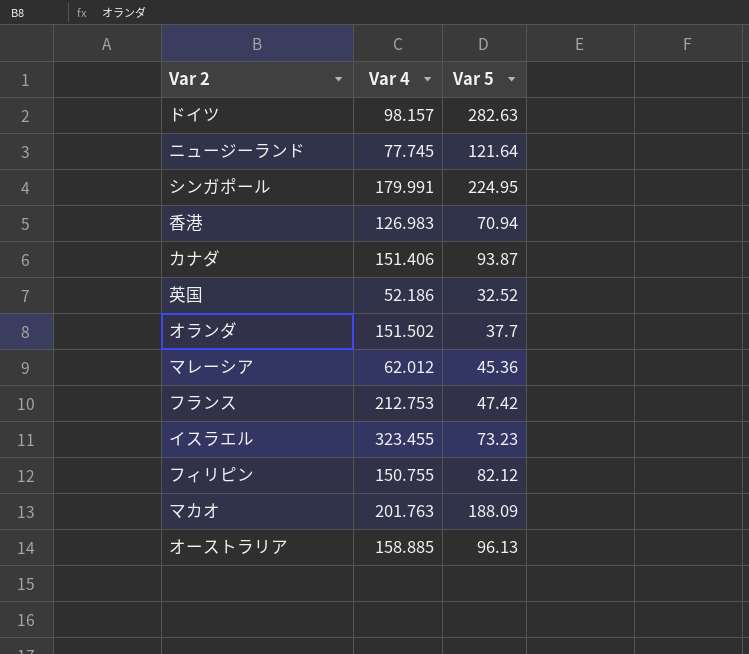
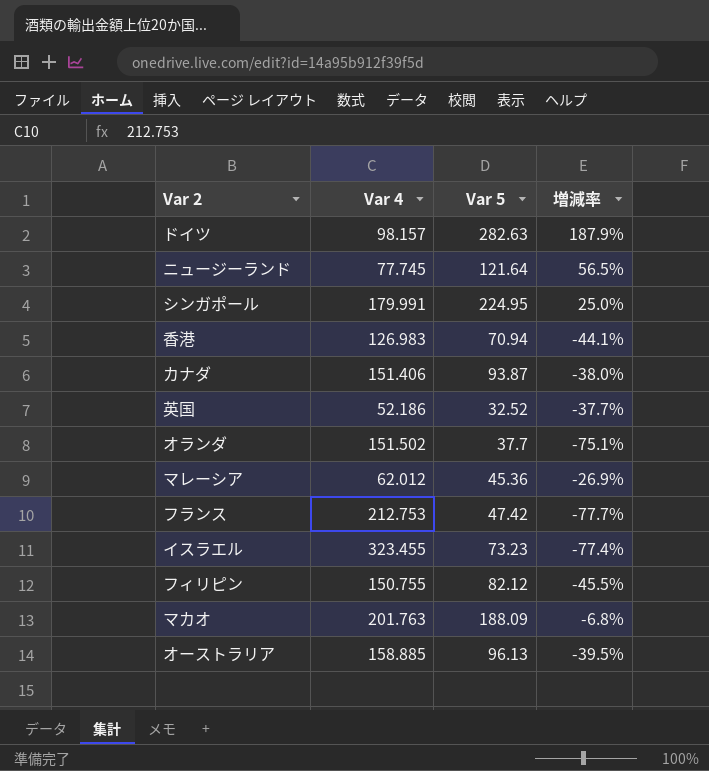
column 増減率 | formula: none -> ([Var 5] - [Var 4]) / [Var 4]

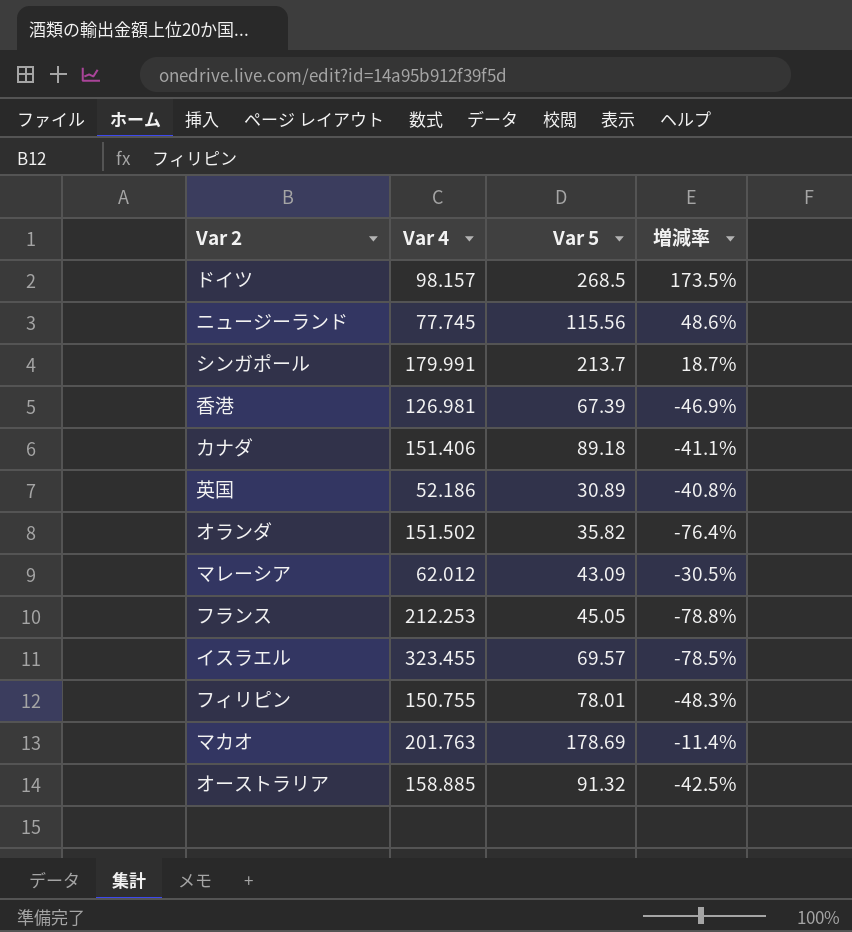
ドイツ | Var 5: 282.63 -> 268.5
ドイツ | 増減率: 187.9% -> 173.5%
ニュージーランド | Var 5: 121.64 -> 115.56
ニュージーランド | 増減率: 56.5% -> 48.6%
シンガポール | Var 5: 224.95 -> 213.7
シンガポール | 増減率: 25.0% -> 18.7%
香港 | Var 4: 126.983 -> 126.981
香港 | Var 5: 70.94 -> 67.39
香港 | 増減率: -44.1% -> -46.9%
カナダ | Var 5: 93.87 -> 89.18
カナダ | 増減率: -38.0% -> -41.1%
英国 | Var 5: 32.52 -> 30.89
英国 | 増減率: -37.7% -> -40.8%
オランダ | Var 5: 37.7 -> 35.82
オランダ | 増減率: -75.1% -> -76.4%
マレーシア | Var 5: 45.36 -> 43.09
マレーシア | 増減率: -26.9% -> -30.5%
フランス | Var 4: 212.753 -> 212.253
フランス | Var 5: 47.42 -> 45.05
フランス | 増減率: -77.7% -> -78.8%
イスラエル | Var 5: 73.23 -> 69.57
イスラエル | 増減率: -77.4% -> -78.5%
フィリピン | Var 5: 82.12 -> 78.01
フィリピン | 増減率: -45.5% -> -48.3%
マカオ | Var 5: 188.09 -> 178.69
マカオ | 増減率: -6.8% -> -11.4%
オーストラリア | Var 5: 96.13 -> 91.32
オーストラリア | 増減率: -39.5% -> -42.5%

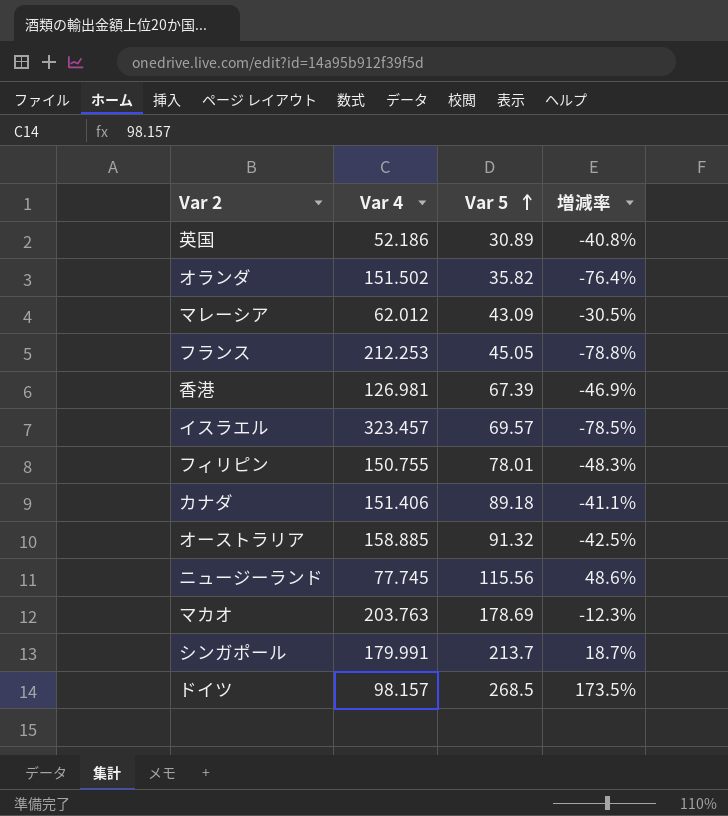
row order: none -> Var 5 ascending
イスラエル | Var 4: 323.455 -> 323.457
マカオ | Var 4: 201.763 -> 203.763
マカオ | 増減率: -11.4% -> -12.3%

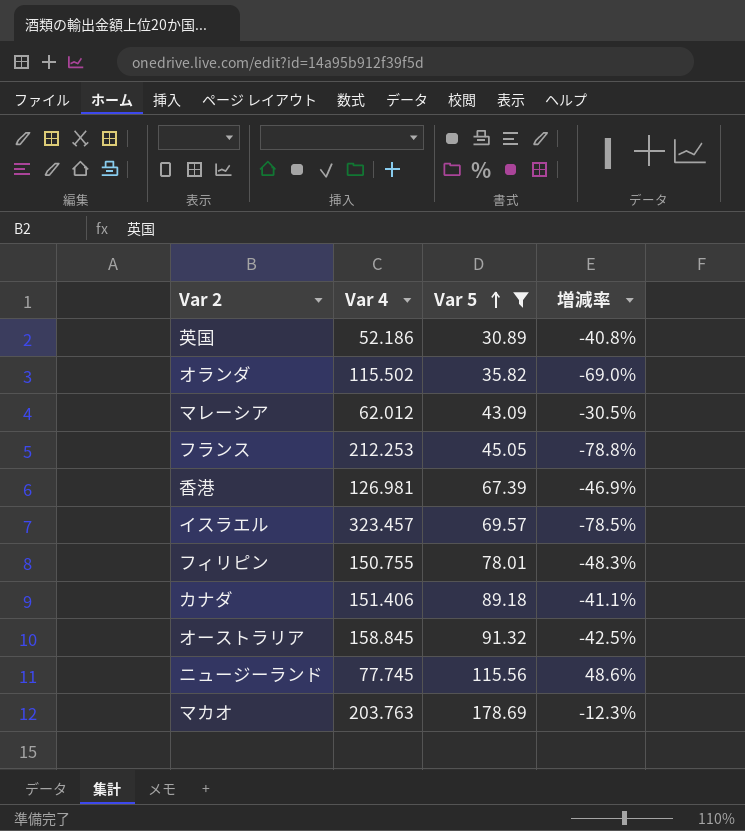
filter: none -> Var 5 <= 178.69
オランダ | Var 4: 151.502 -> 115.502
オランダ | 増減率: -76.4% -> -69.0%
オーストラリア | Var 4: 158.885 -> 158.845

